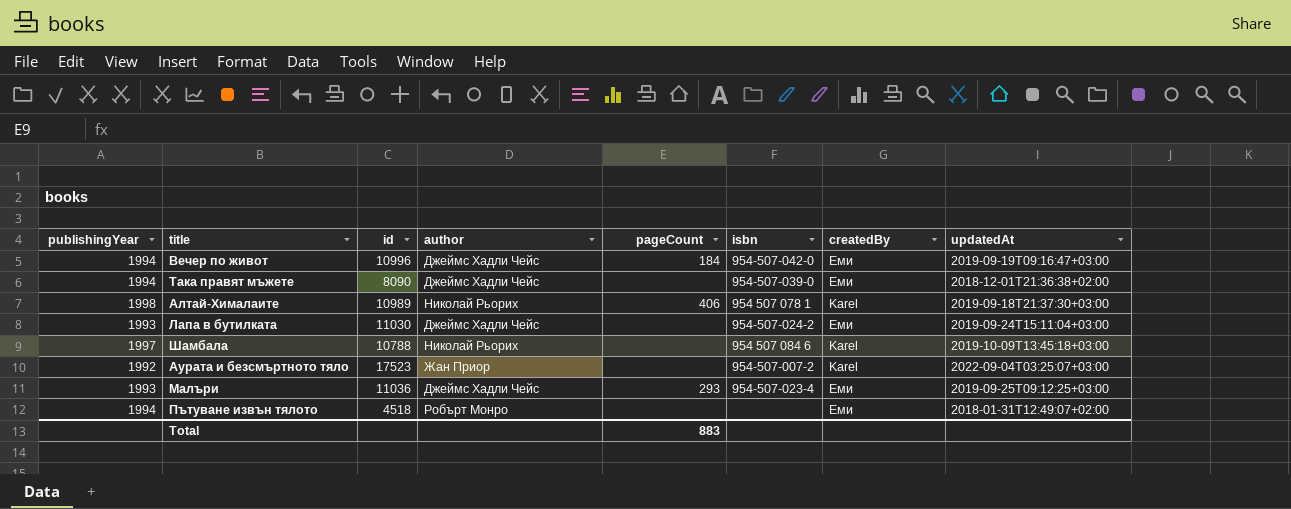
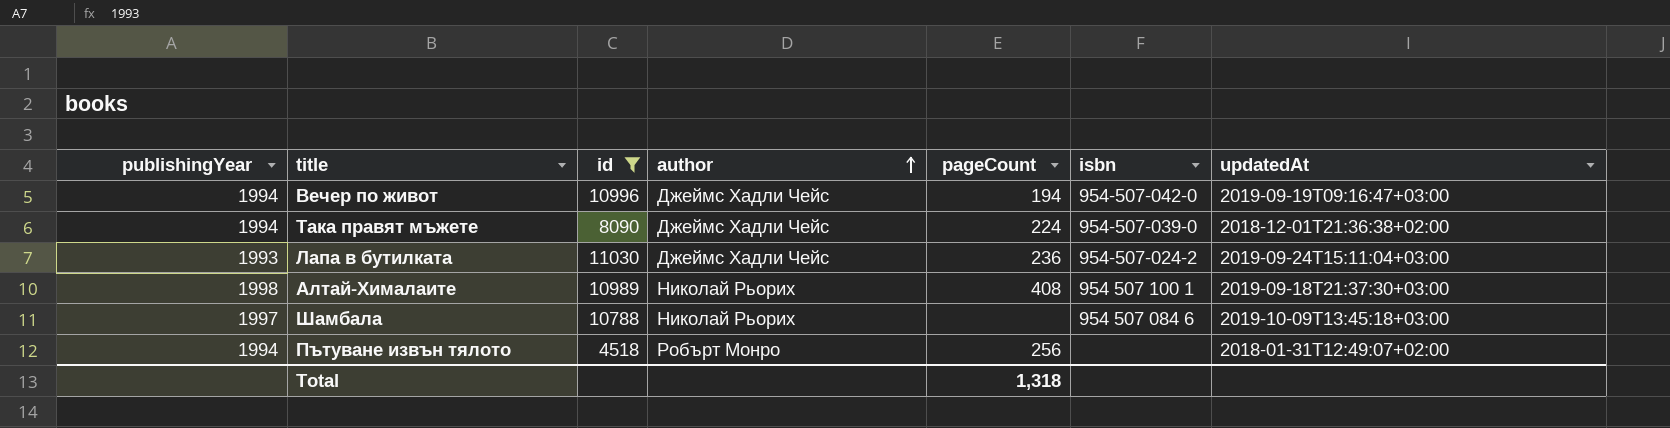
filter: none -> id <= 11030
row order: none -> author ascending
column createdBy | position: 7 -> none
Вечер по живот | pageCount: 184 -> 194
Така правят мъжете | pageCount: none -> 224
Лапа в бутилката | pageCount: none -> 236
Алтай-Хималаите | pageCount: 406 -> 408
Алтай-Хималаите | isbn: 954 507 078 1 -> 954 507 100 1
Пътуване извън тялото | pageCount: none -> 256
Total | pageCount: 883 -> 1,318

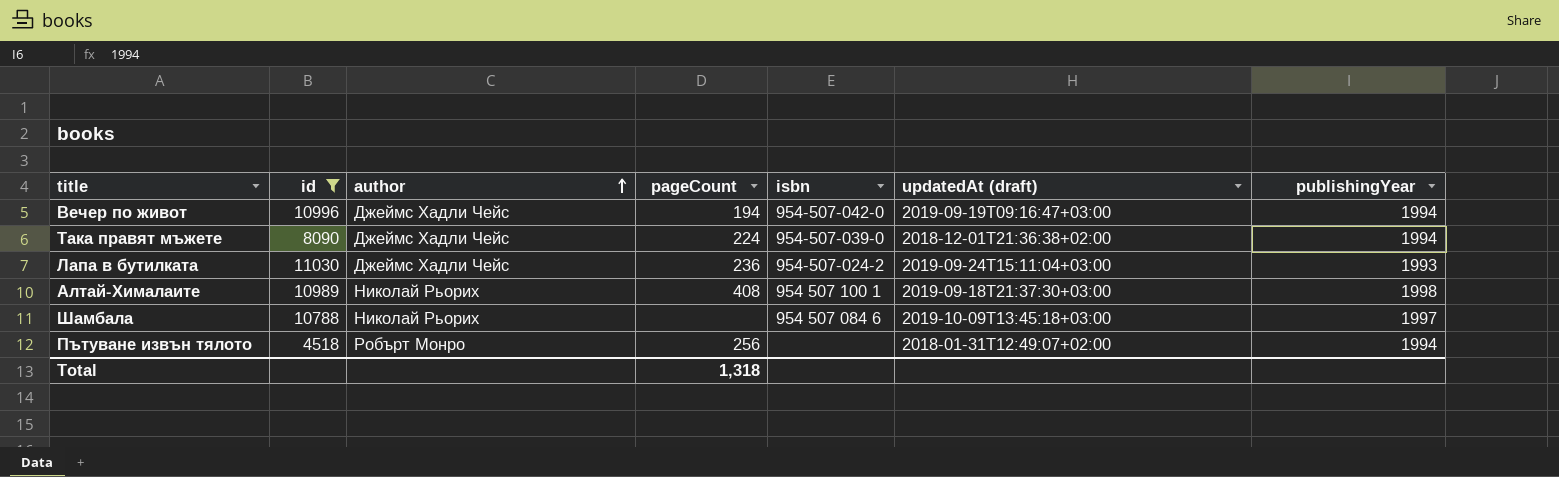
column name: updatedAt -> updatedAt (draft)
column publishingYear | position: 1 -> 7

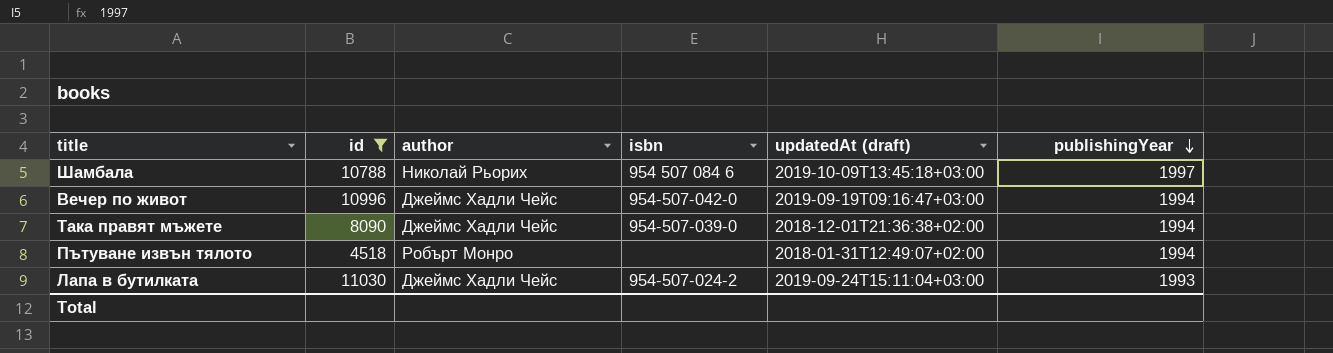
row order: author ascending -> publishingYear descending
column pageCount | position: 4 -> none
row Алтай-Хималаите: 10989 | Николай Рьорих | 408 | 954 507 100 1 | 2019-09-18T21:37:30+03:00 | 1998 -> none

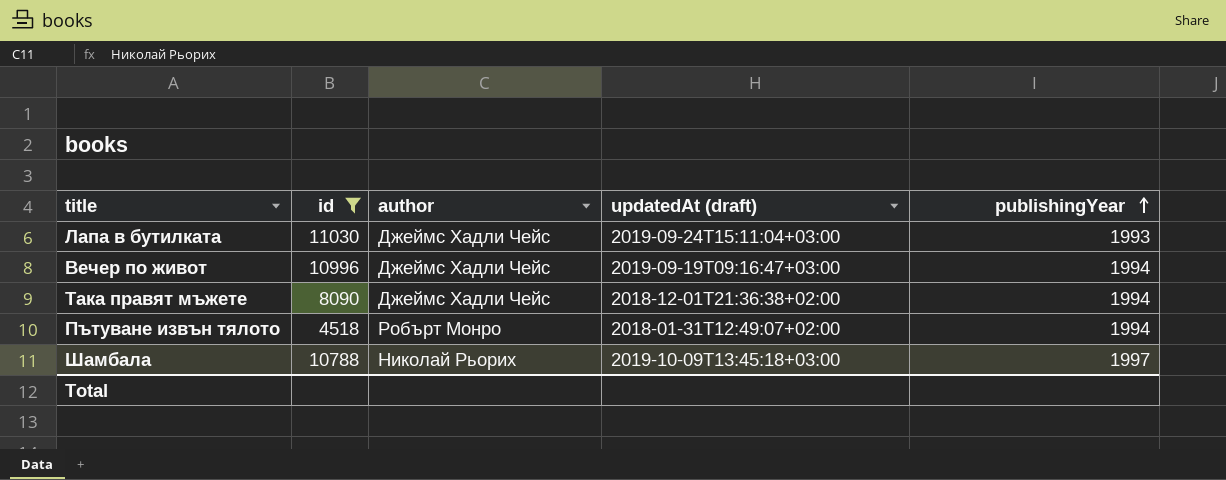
row order: publishingYear descending -> publishingYear ascending
column isbn | position: 4 -> none

